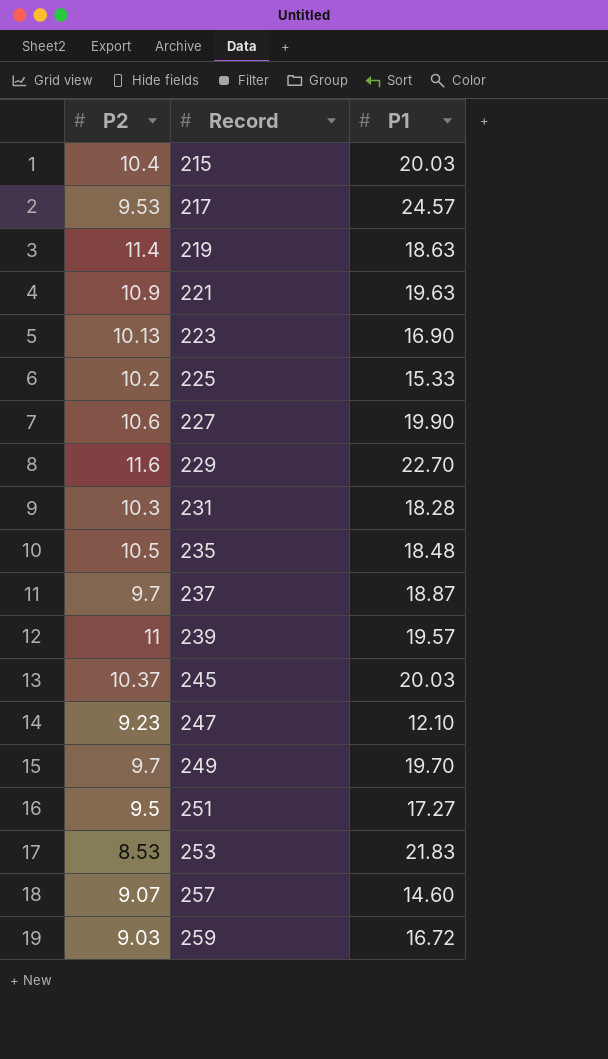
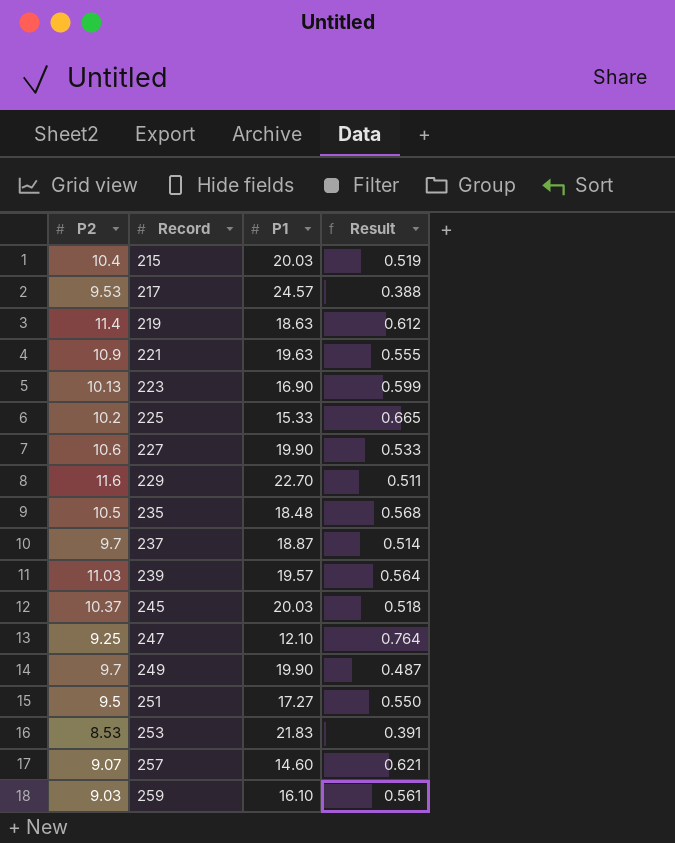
column Result | formula: none -> [P2] / [P1]
row 231: 10.3 | 18.28 -> none
239 | P2: 11 -> 11.03
247 | P2: 9.23 -> 9.25
249 | P1: 19.70 -> 19.90
259 | P1: 16.72 -> 16.10

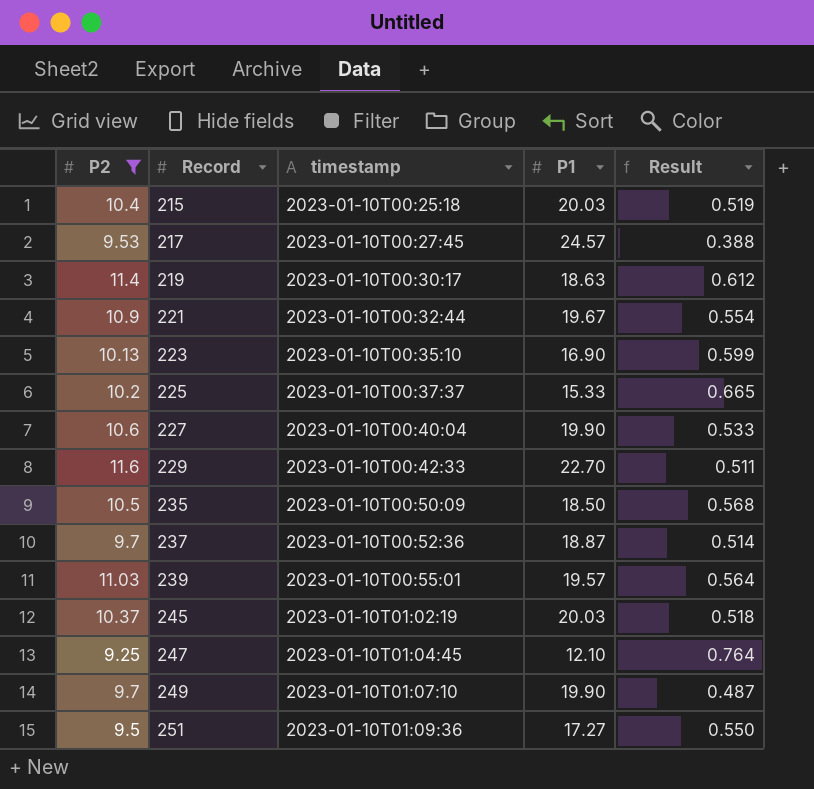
filter: none -> P2 >= 9.25
column timestamp | position: none -> 3
221 | P1: 19.63 -> 19.67
221 | Result: 0.555 -> 0.554
235 | P1: 18.48 -> 18.50

